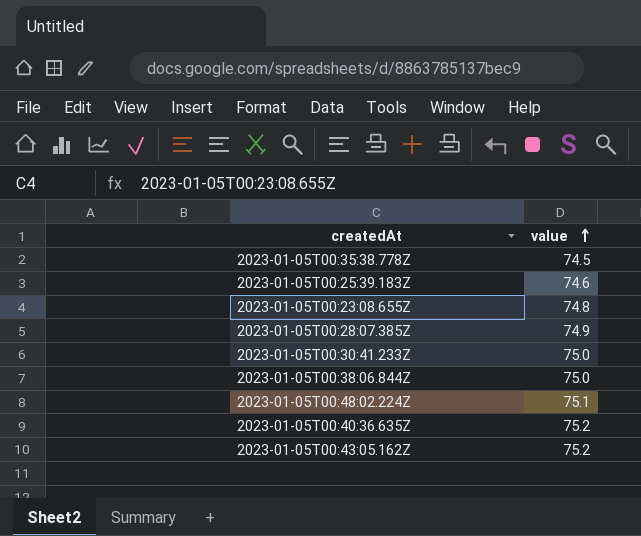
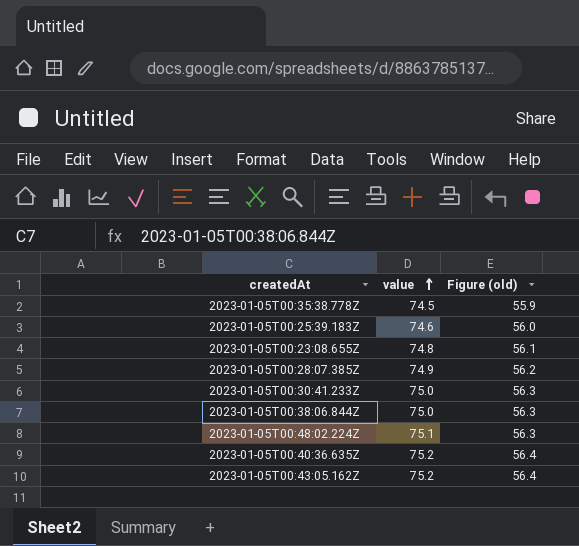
column Figure (old) | formula: none -> [value] * 0.75

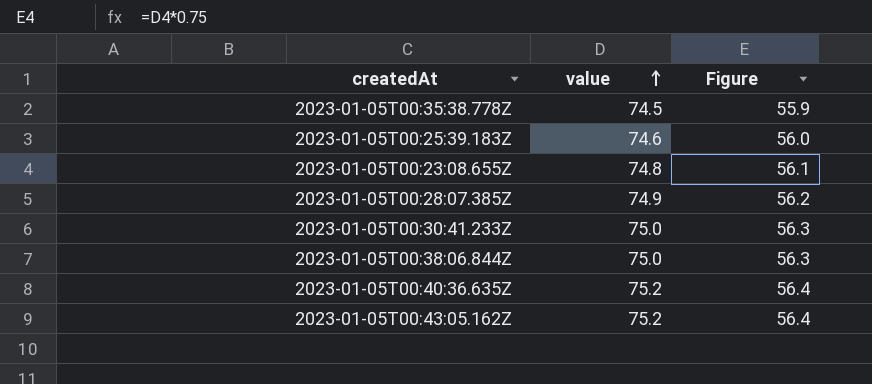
column name: Figure (old) -> Figure
row 2023-01-05T00:48:02.224Z: 75.1 | 56.3 -> none

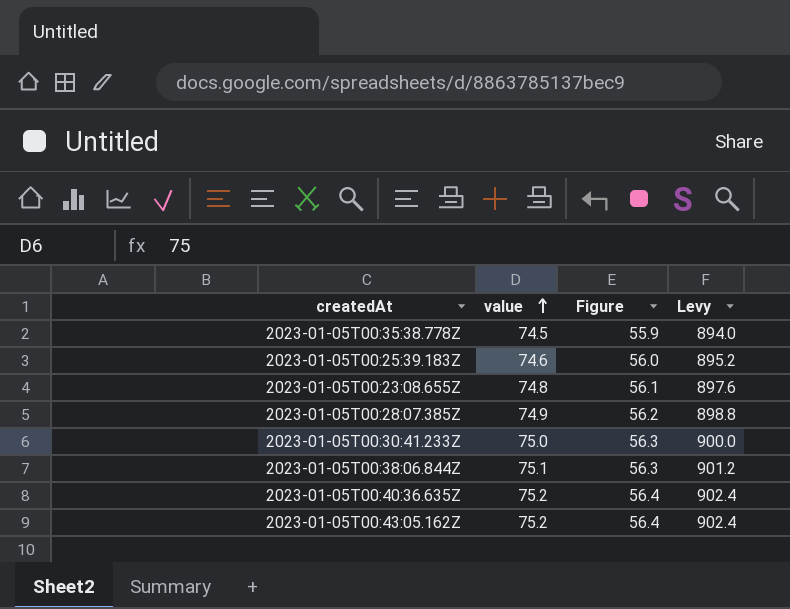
column Levy | formula: none -> [value] * 12
2023-01-05T00:38:06.844Z | value: 75.0 -> 75.1

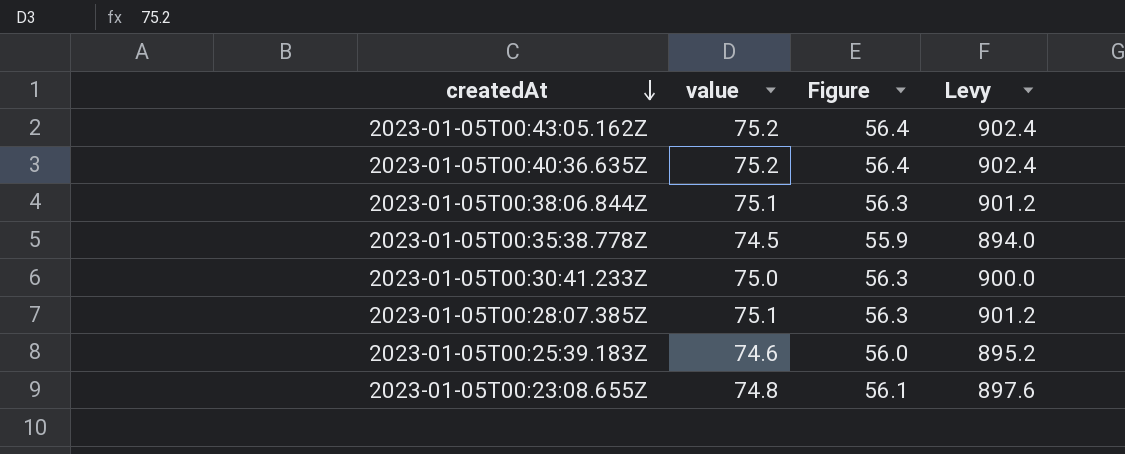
row order: value ascending -> createdAt descending
2023-01-05T00:28:07.385Z | value: 74.9 -> 75.1
2023-01-05T00:28:07.385Z | Figure: 56.2 -> 56.3
2023-01-05T00:28:07.385Z | Levy: 898.8 -> 901.2

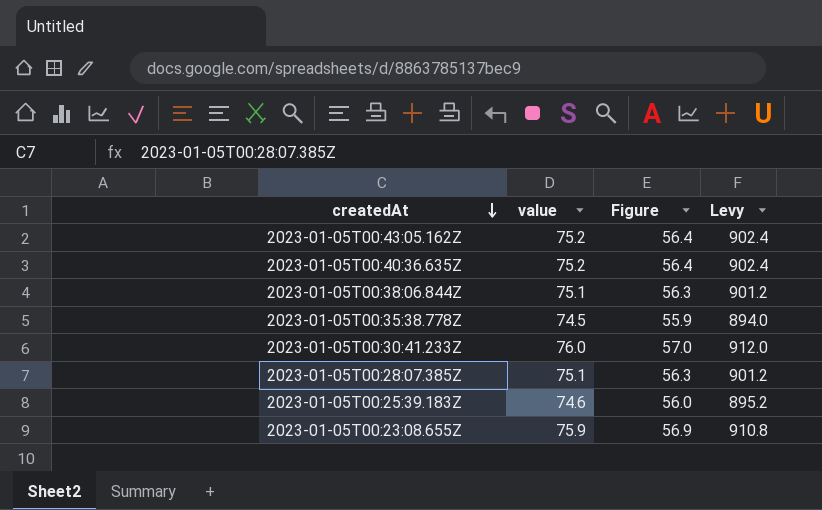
2023-01-05T00:30:41.233Z | value: 75.0 -> 76.0
2023-01-05T00:30:41.233Z | Figure: 56.3 -> 57.0
2023-01-05T00:30:41.233Z | Levy: 900.0 -> 912.0
2023-01-05T00:23:08.655Z | value: 74.8 -> 75.9
2023-01-05T00:23:08.655Z | Figure: 56.1 -> 56.9
2023-01-05T00:23:08.655Z | Levy: 897.6 -> 910.8

